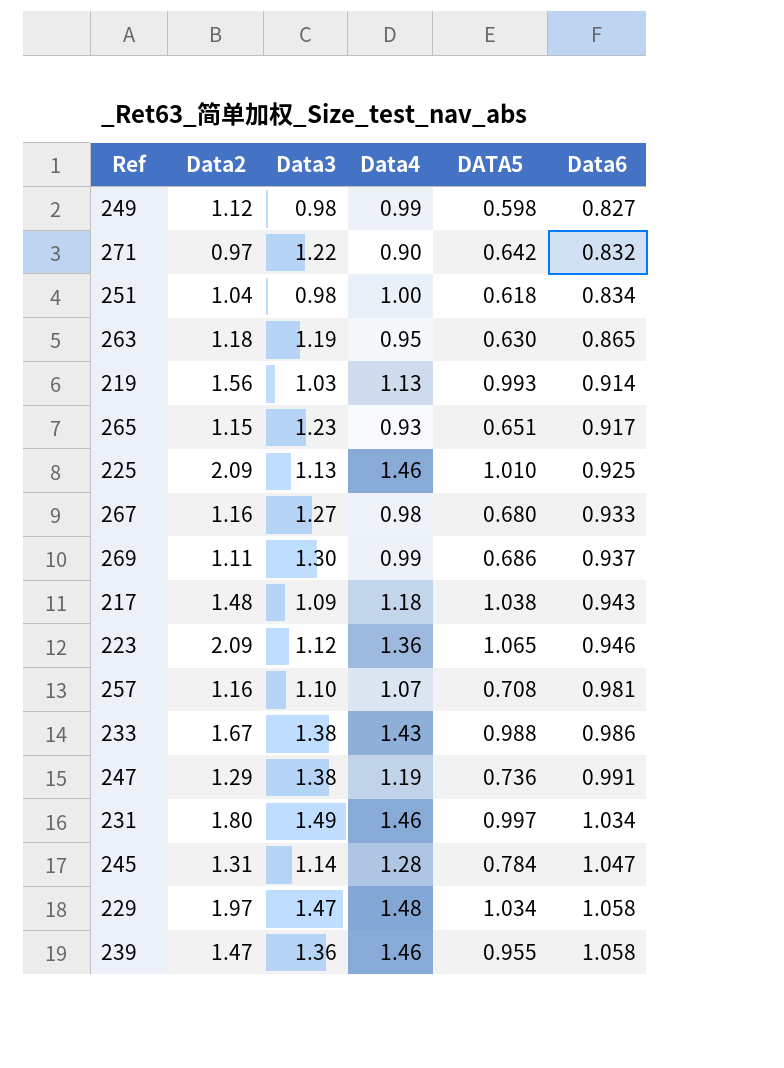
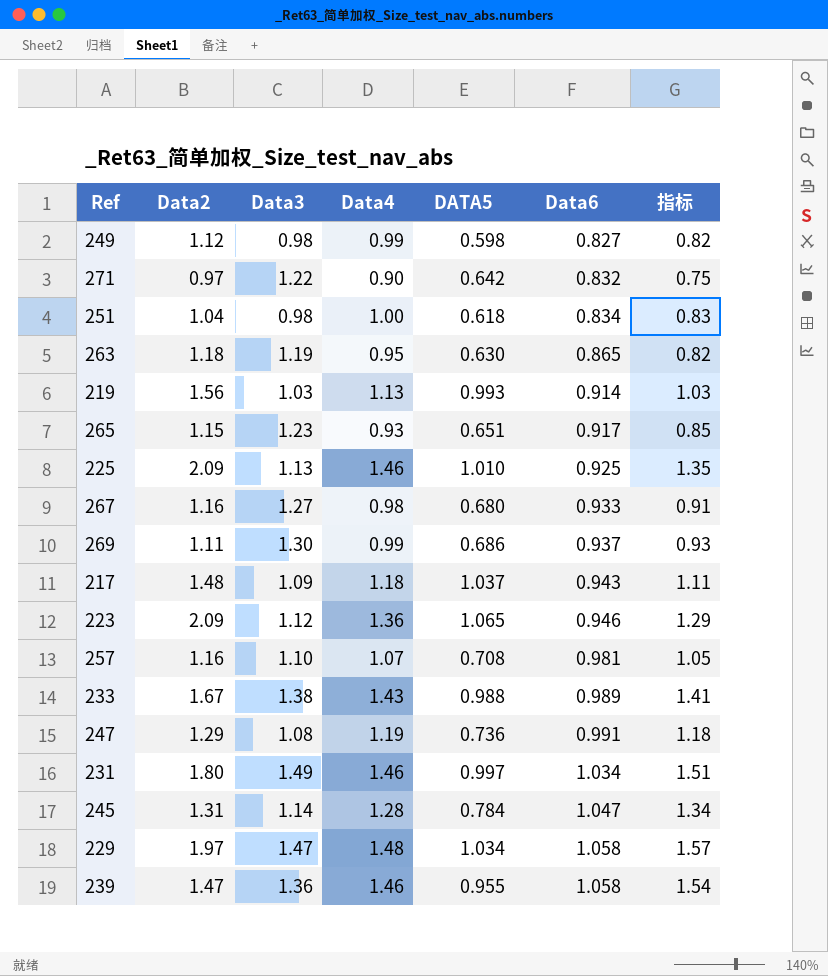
column 指标 | formula: none -> [Data4] * [Data6]
217 | DATA5: 1.038 -> 1.037
233 | Data6: 0.986 -> 0.989
247 | Data3: 1.38 -> 1.08

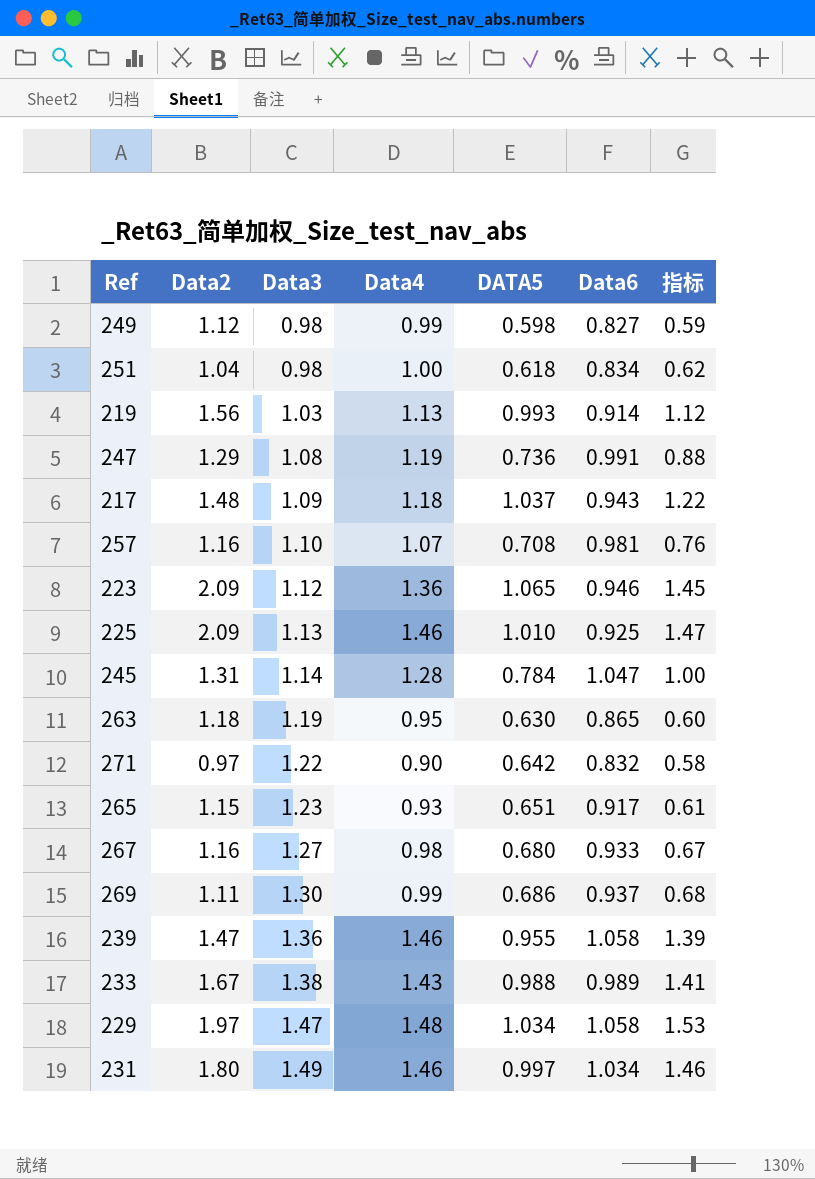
row order: Data6 ascending -> Data3 ascending
column 指标 | formula: [Data4] * [Data6] -> [Data4] * [DATA5]

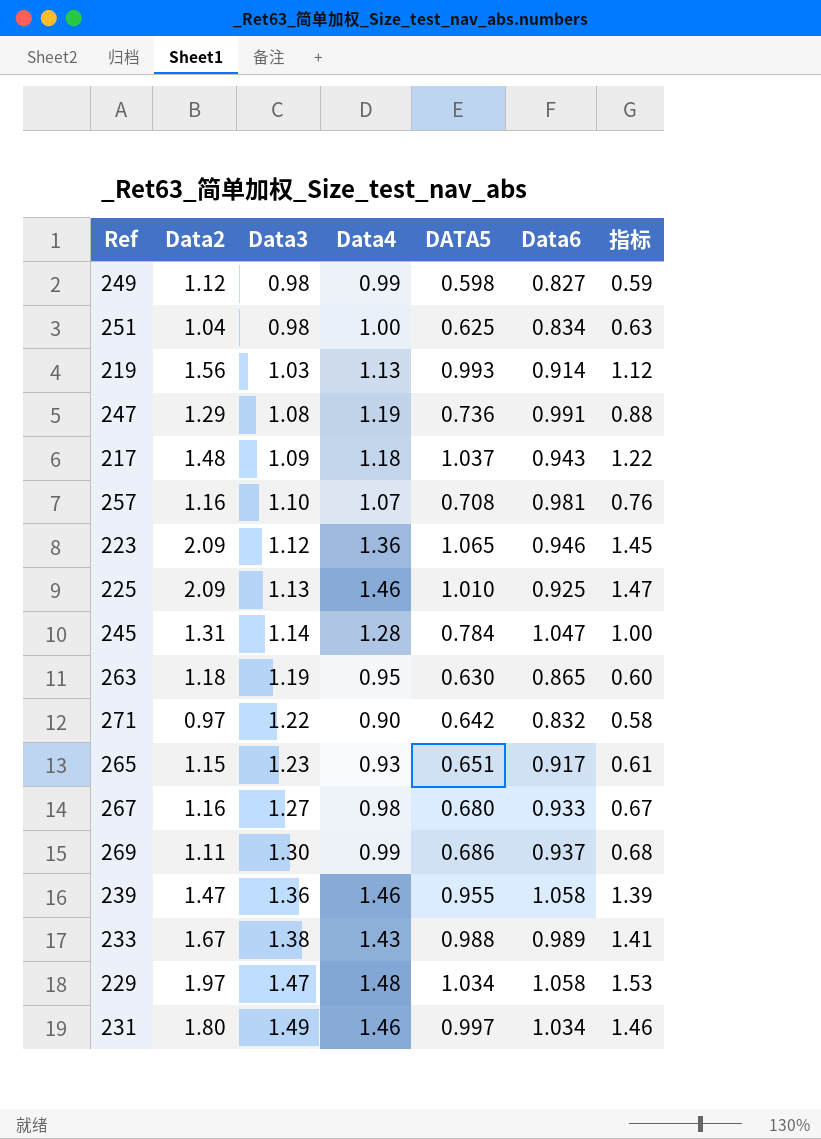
251 | DATA5: 0.618 -> 0.625
251 | 指标: 0.62 -> 0.63

